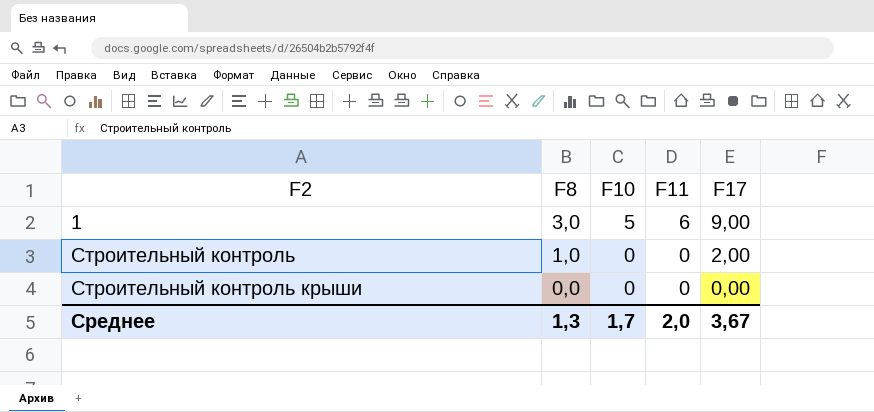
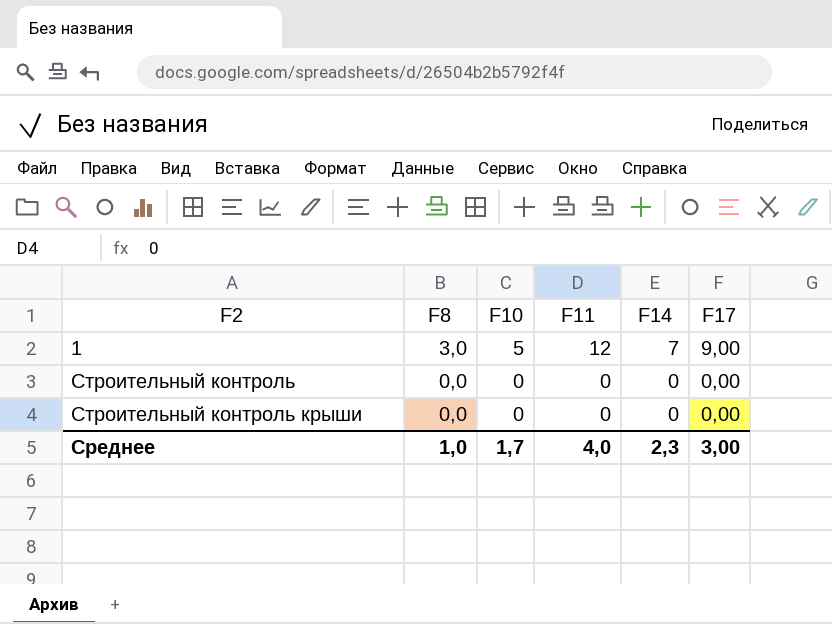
column F14 | position: none -> 5
1 | F11: 6 -> 12
Строительный контроль | F8: 1,0 -> 0,0
Строительный контроль | F17: 2,00 -> 0,00
Среднее | F8: 1,3 -> 1,0
Среднее | F11: 2,0 -> 4,0
Среднее | F17: 3,67 -> 3,00

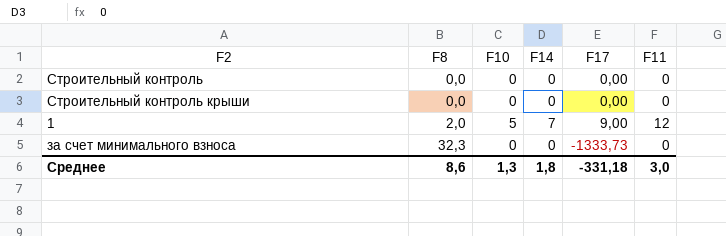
row order: F2 ascending -> F8 ascending
column F11 | position: 4 -> 6
1 | F8: 3,0 -> 2,0
row за счет минимального взноса: none -> 32,3 | 0 | 0 | -1333,73 | 0
Среднее | F8: 1,0 -> 8,6
Среднее | F10: 1,7 -> 1,3
Среднее | F14: 2,3 -> 1,8
Среднее | F17: 3,00 -> -331,18
Среднее | F11: 4,0 -> 3,0

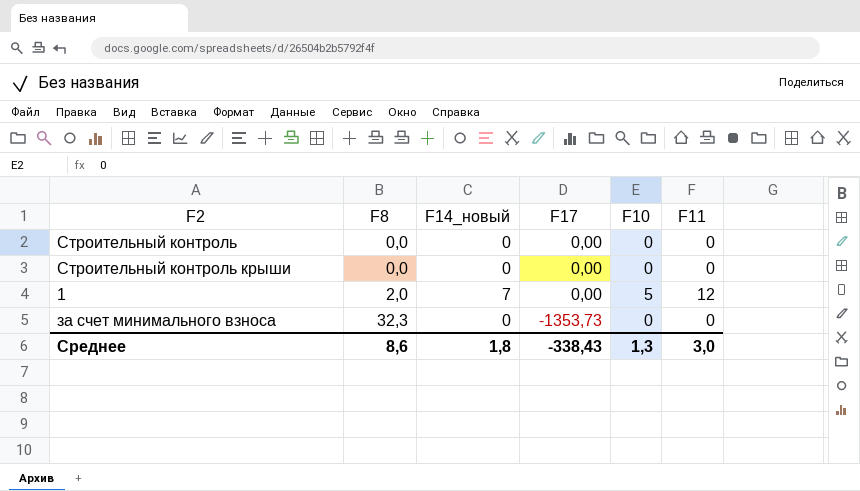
column name: F14 -> F14_новый
column F10 | position: 3 -> 5
1 | F17: 9,00 -> 0,00
за счет минимального взноса | F17: -1333,73 -> -1353,73
Среднее | F17: -331,18 -> -338,43

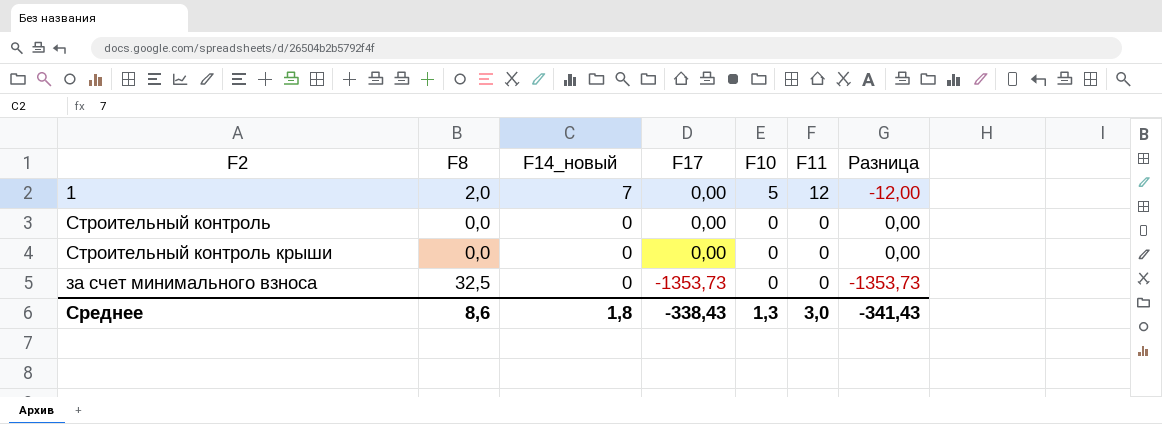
row order: F8 ascending -> F14_новый descending
column Разница | formula: none -> [F17] - [F11]
за счет минимального взноса | F8: 32,3 -> 32,5

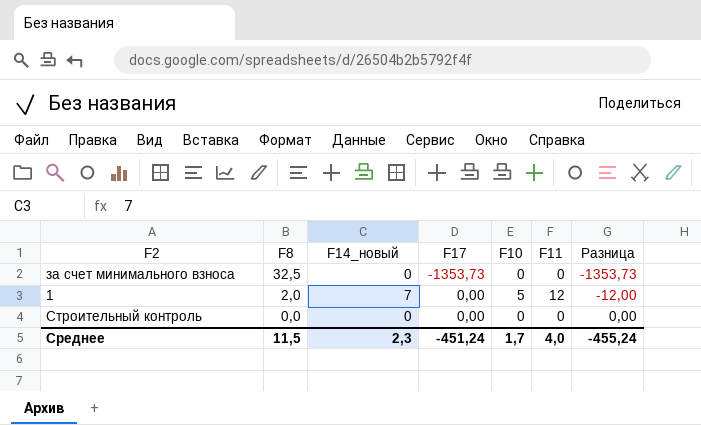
row order: F14_новый descending -> F8 descending
row Строительный контроль крыши: 0,0 | 0 | 0,00 | 0 | 0 | 0,00 -> none
Среднее | F8: 8,6 -> 11,5
Среднее | F14_новый: 1,8 -> 2,3
Среднее | F17: -338,43 -> -451,24
Среднее | F10: 1,3 -> 1,7
Среднее | F11: 3,0 -> 4,0
Среднее | Разница: -341,43 -> -455,24

